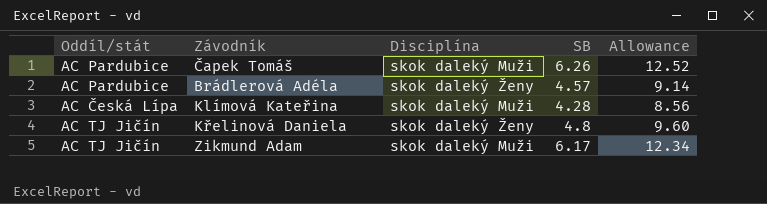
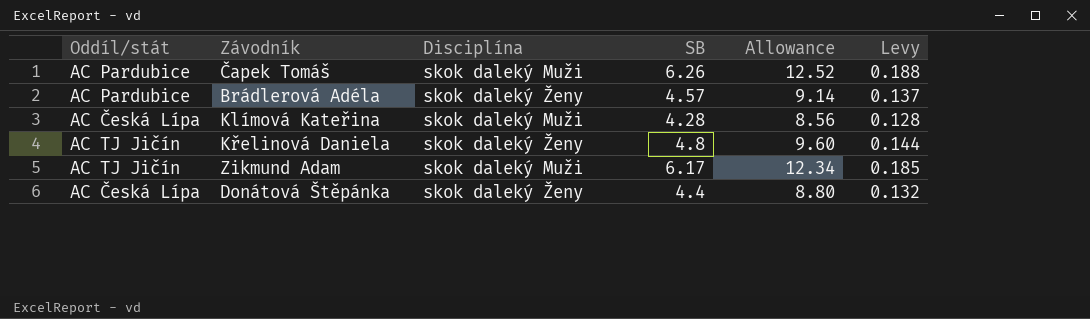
column Levy | formula: none -> [SB] * 0.03
row Donátová Štěpánka: none -> AC Česká Lípa | skok daleký Ženy | 4.4 | 8.80 | 0.132

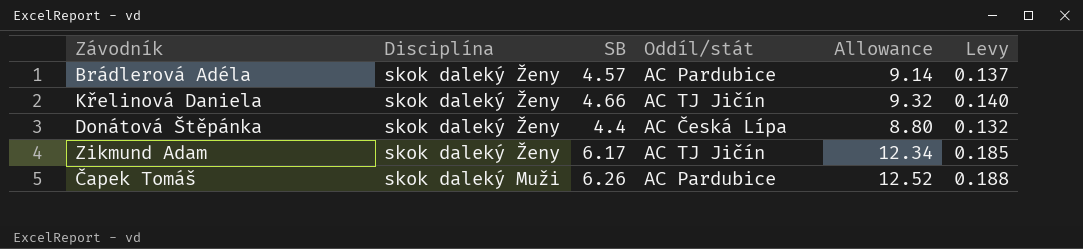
row order: none -> Disciplína descending
column Oddíl/stát | position: 1 -> 4
row Klímová Kateřina: AC Česká Lípa | skok daleký Muži | 4.28 | 8.56 | 0.128 -> none
Křelinová Daniela | SB: 4.8 -> 4.66
Křelinová Daniela | Allowance: 9.60 -> 9.32
Křelinová Daniela | Levy: 0.144 -> 0.140
Zikmund Adam | Disciplína: skok daleký Muži -> skok daleký Ženy

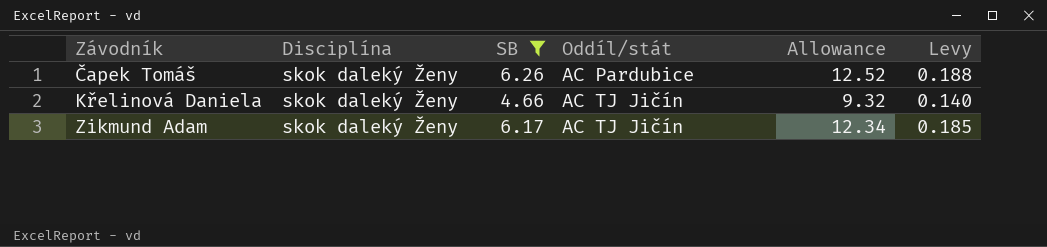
filter: none -> SB >= 4.66
row order: Disciplína descending -> Závodník ascending
Čapek Tomáš | Disciplína: skok daleký Muži -> skok daleký Ženy

